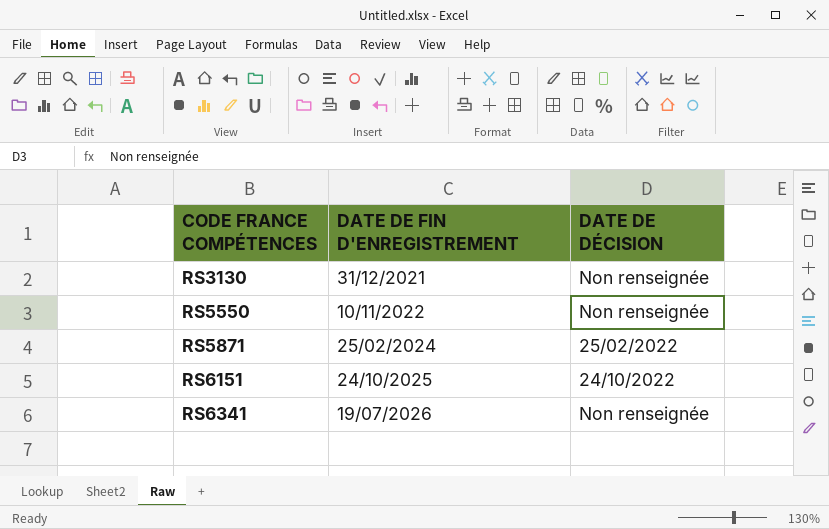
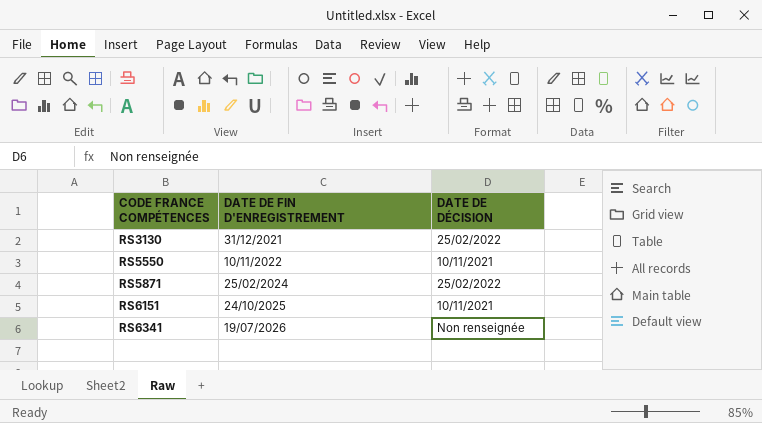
RS3130 | DATE DE DÉCISION: Non renseignée -> 25/02/2022
RS5550 | DATE DE DÉCISION: Non renseignée -> 10/11/2021
RS6151 | DATE DE DÉCISION: 24/10/2022 -> 10/11/2021

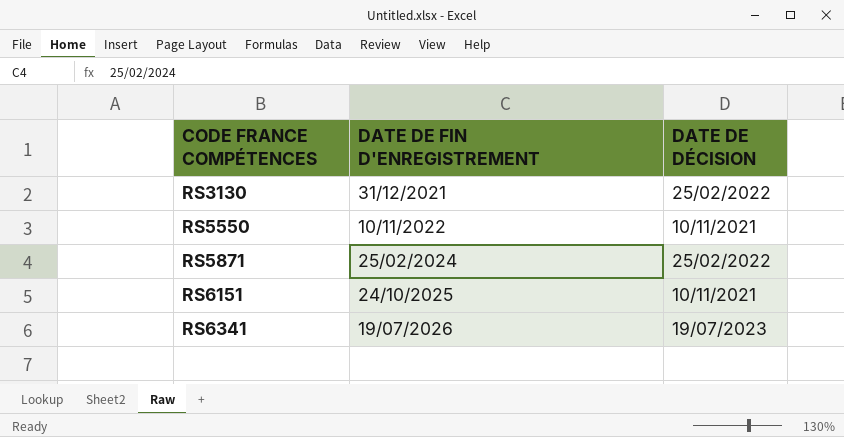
RS6341 | DATE DE DÉCISION: Non renseignée -> 19/07/2023

